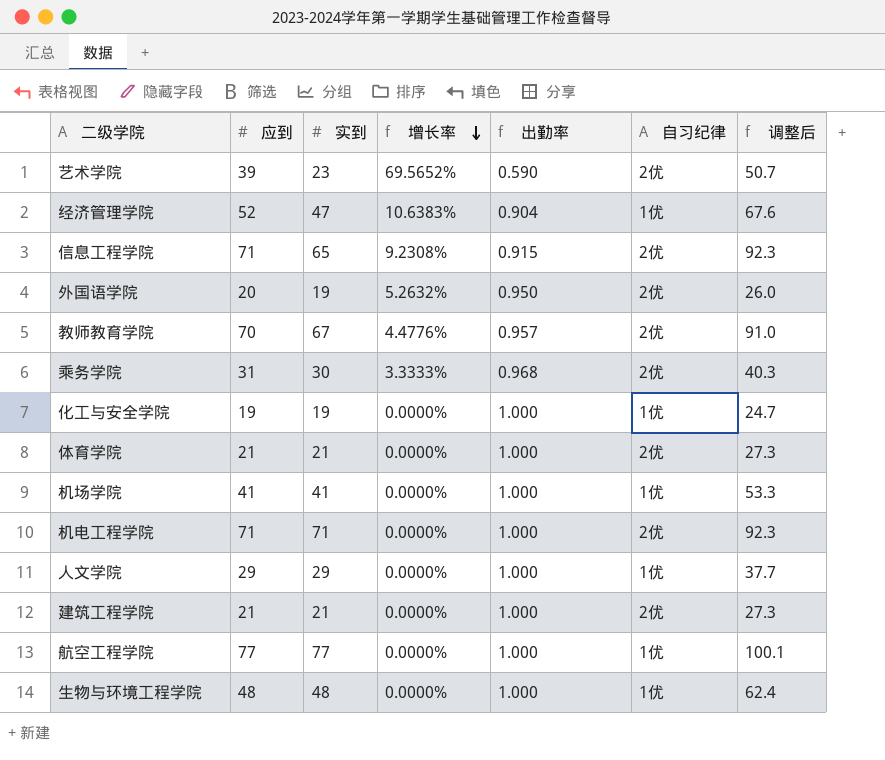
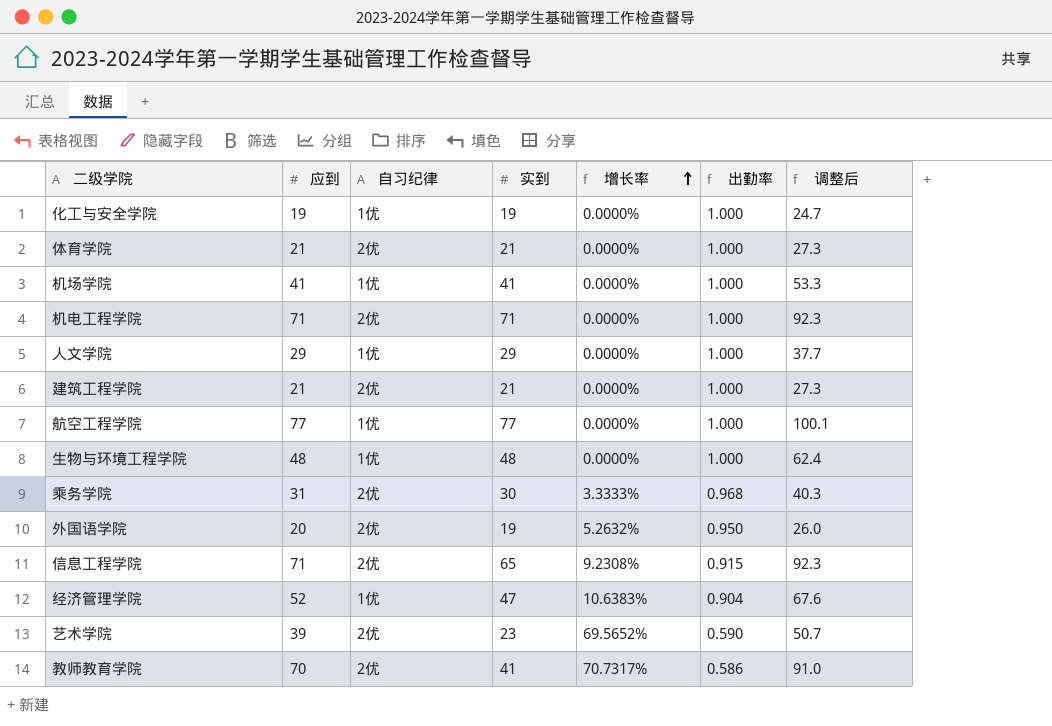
row order: 增长率 descending -> 增长率 ascending
column 自习纪律 | position: 6 -> 3
教师教育学院 | 实到: 67 -> 41
教师教育学院 | 增长率: 4.4776% -> 70.7317%
教师教育学院 | 出勤率: 0.957 -> 0.586

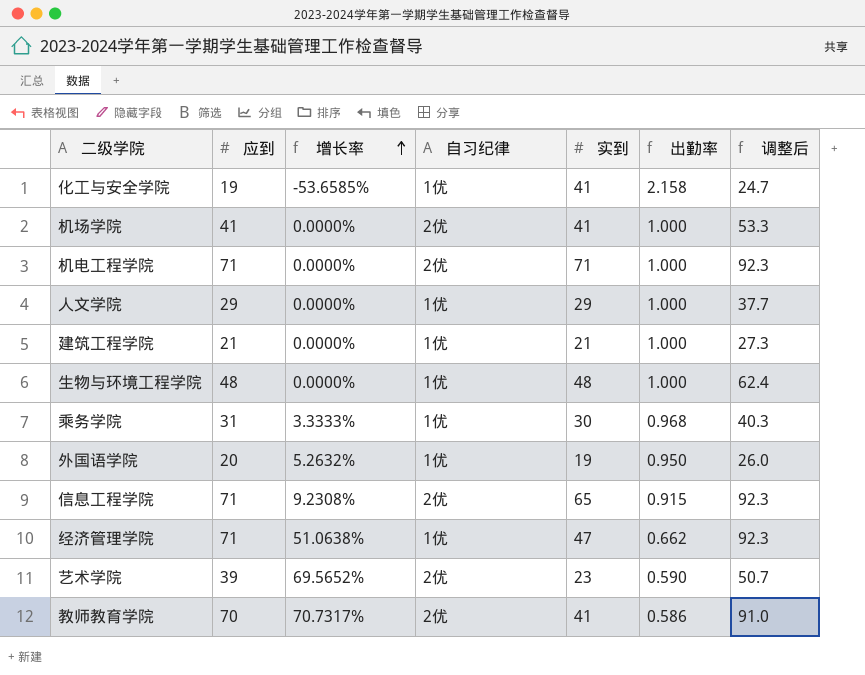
column 增长率 | position: 5 -> 3
row 体育学院: 21 | 2优 | 21 | 0.0000% | 1.000 | 27.3 -> none
row 航空工程学院: 77 | 1优 | 77 | 0.0000% | 1.000 | 100.1 -> none
化工与安全学院 | 增长率: 0.0000% -> -53.6585%
化工与安全学院 | 实到: 19 -> 41
化工与安全学院 | 出勤率: 1.000 -> 2.158
机场学院 | 自习纪律: 1优 -> 2优
建筑工程学院 | 自习纪律: 2优 -> 1优
乘务学院 | 自习纪律: 2优 -> 1优
外国语学院 | 自习纪律: 2优 -> 1优
经济管理学院 | 应到: 52 -> 71
经济管理学院 | 增长率: 10.6383% -> 51.0638%
经济管理学院 | 出勤率: 0.904 -> 0.662
经济管理学院 | 调整后: 67.6 -> 92.3

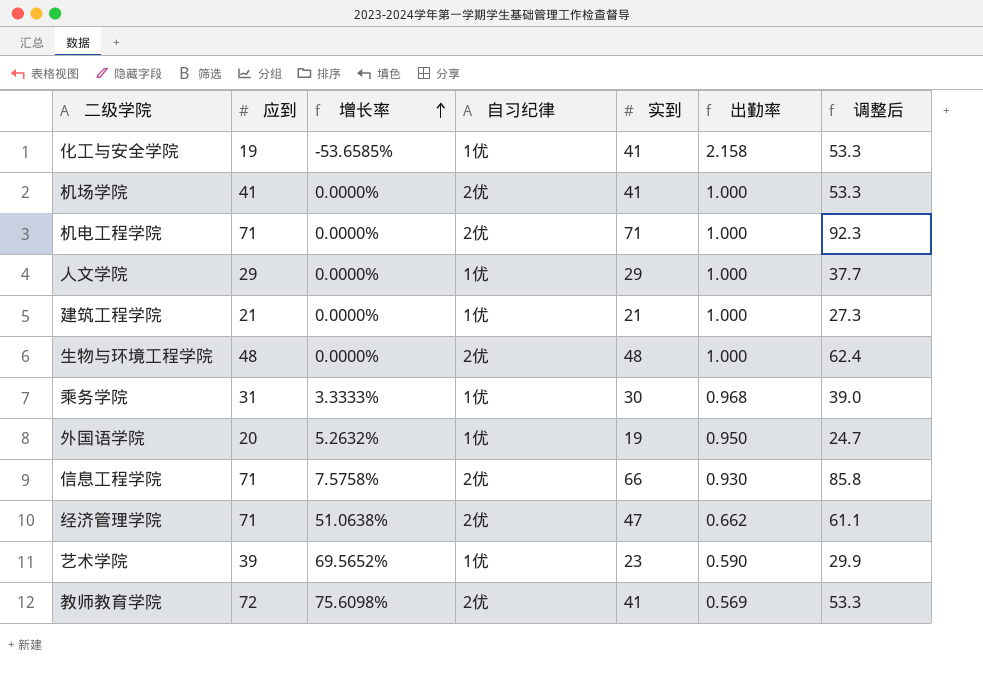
column 调整后 | formula: [应到] * 1.3 -> [实到] * 1.3
生物与环境工程学院 | 自习纪律: 1优 -> 2优
信息工程学院 | 增长率: 9.2308% -> 7.5758%
信息工程学院 | 实到: 65 -> 66
信息工程学院 | 出勤率: 0.915 -> 0.930
经济管理学院 | 自习纪律: 1优 -> 2优
艺术学院 | 自习纪律: 2优 -> 1优
教师教育学院 | 应到: 70 -> 72
教师教育学院 | 增长率: 70.7317% -> 75.6098%
教师教育学院 | 出勤率: 0.586 -> 0.569

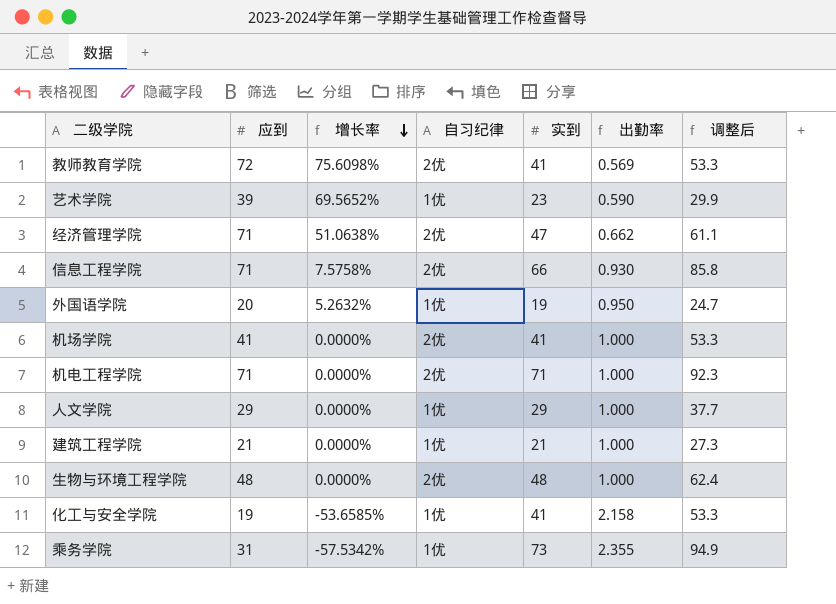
row order: 增长率 ascending -> 增长率 descending
乘务学院 | 增长率: 3.3333% -> -57.5342%
乘务学院 | 实到: 30 -> 73
乘务学院 | 出勤率: 0.968 -> 2.355
乘务学院 | 调整后: 39.0 -> 94.9

